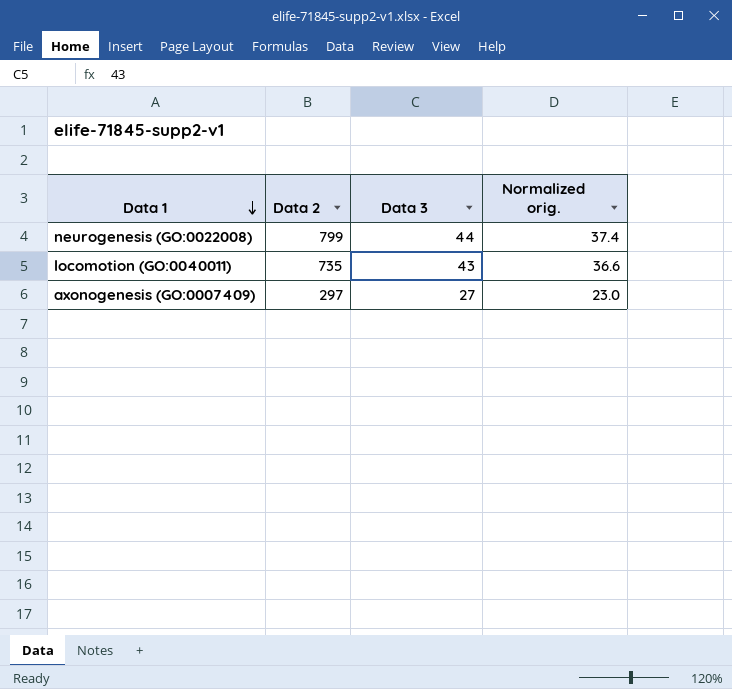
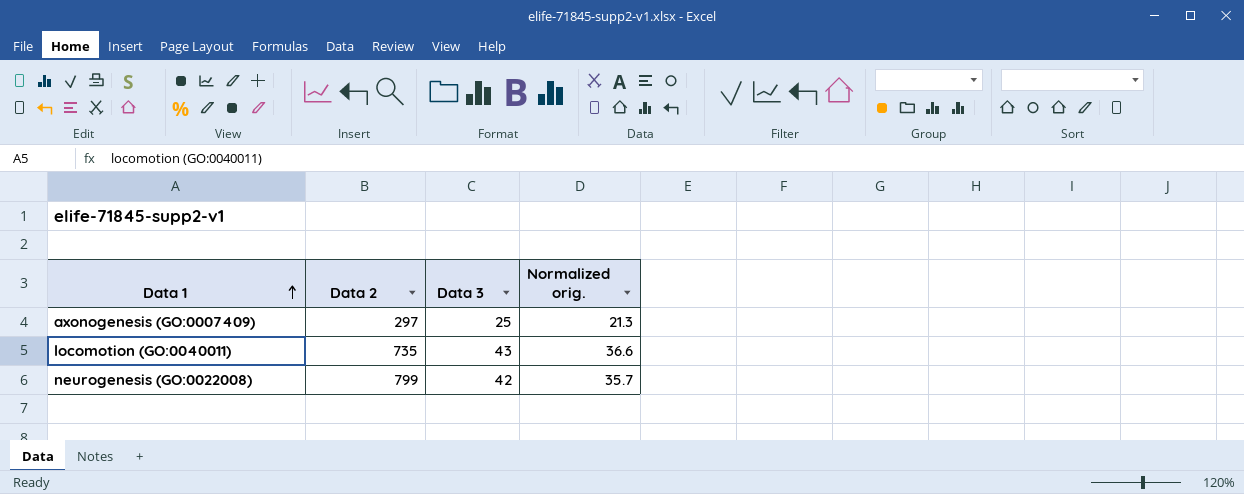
row order: Data 1 descending -> Data 1 ascending
axonogenesis (GO:0007409) | Data 3: 27 -> 25
axonogenesis (GO:0007409) | Normalized orig.: 23.0 -> 21.3
neurogenesis (GO:0022008) | Data 3: 44 -> 42
neurogenesis (GO:0022008) | Normalized orig.: 37.4 -> 35.7

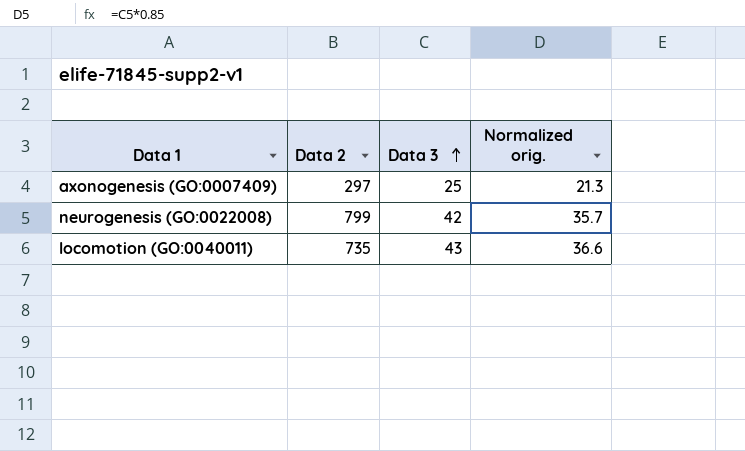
row order: Data 1 ascending -> Data 3 ascending

